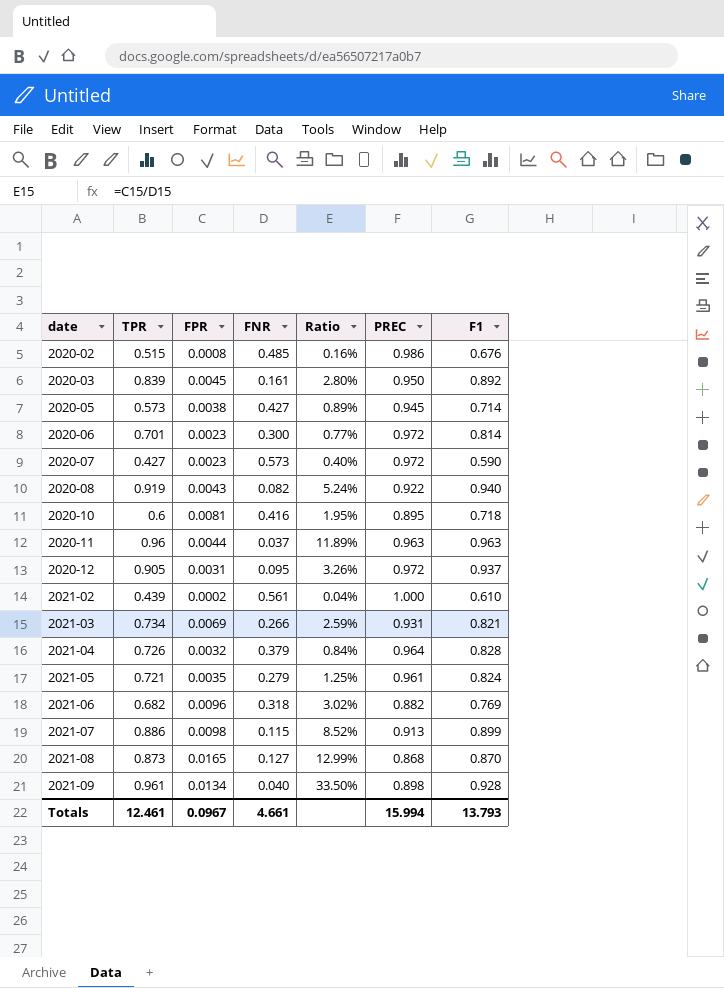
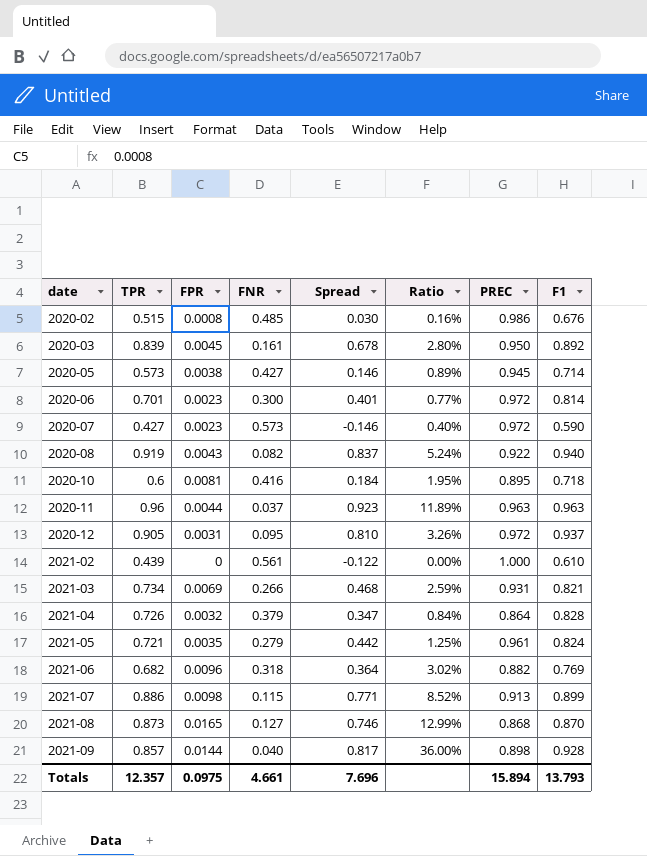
column Spread | formula: none -> [TPR] - [FNR]
2021-02 | FPR: 0.0002 -> 0
2021-02 | Ratio: 0.04% -> 0.00%
2021-04 | PREC: 0.964 -> 0.864
2021-09 | TPR: 0.961 -> 0.857
2021-09 | FPR: 0.0134 -> 0.0144
2021-09 | Ratio: 33.50% -> 36.00%
Totals | TPR: 12.461 -> 12.357
Totals | FPR: 0.0967 -> 0.0975
Totals | PREC: 15.994 -> 15.894

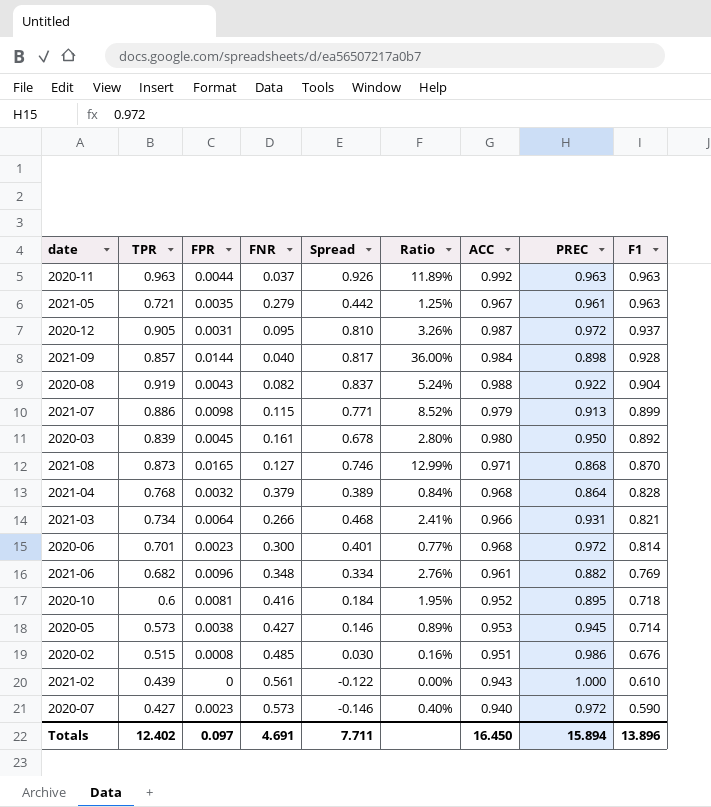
row order: date ascending -> F1 descending
column ACC | position: none -> 7
2020-11 | TPR: 0.96 -> 0.963
2020-11 | Spread: 0.923 -> 0.926
2021-05 | F1: 0.824 -> 0.963
2020-08 | F1: 0.940 -> 0.904
2021-04 | TPR: 0.726 -> 0.768
2021-04 | Spread: 0.347 -> 0.389
2021-03 | FPR: 0.0069 -> 0.0064
2021-03 | Ratio: 2.59% -> 2.41%
2021-06 | FNR: 0.318 -> 0.348
2021-06 | Spread: 0.364 -> 0.334
2021-06 | Ratio: 3.02% -> 2.76%
Totals | TPR: 12.357 -> 12.402
Totals | FPR: 0.0975 -> 0.097
Totals | FNR: 4.661 -> 4.691
Totals | Spread: 7.696 -> 7.711
Totals | F1: 13.793 -> 13.896

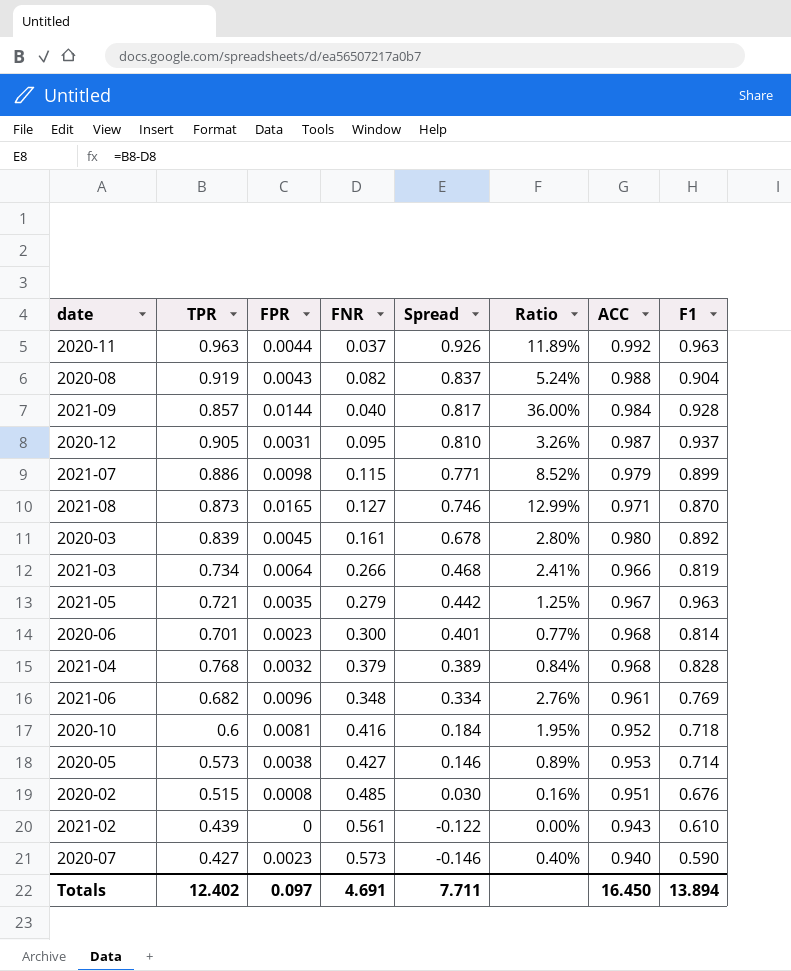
row order: F1 descending -> Spread descending
column PREC | position: 8 -> none
2021-03 | F1: 0.821 -> 0.819
Totals | F1: 13.896 -> 13.894

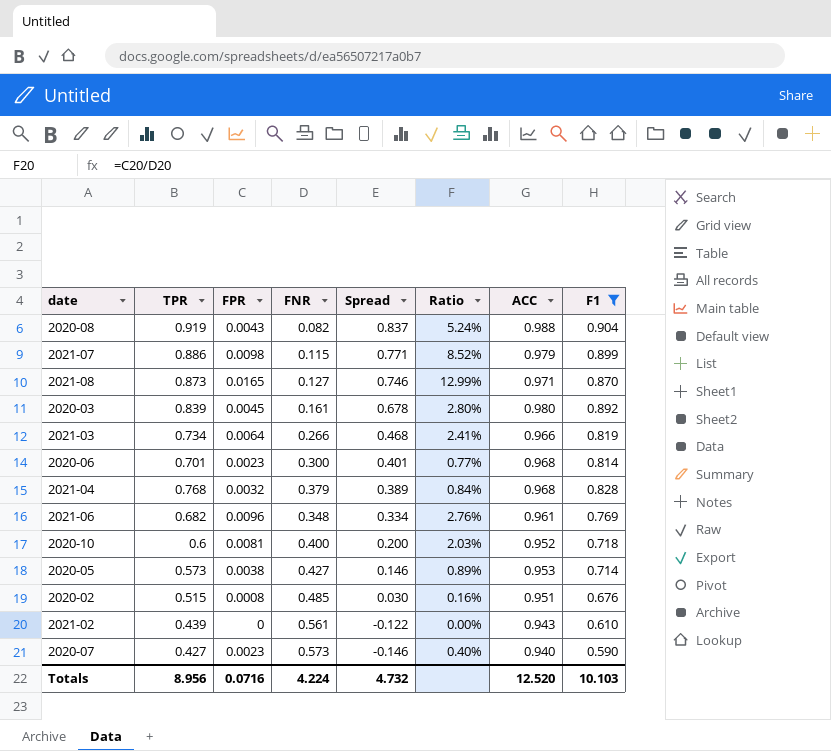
filter: none -> F1 <= 0.904
2020-10 | FNR: 0.416 -> 0.400
2020-10 | Spread: 0.184 -> 0.200
2020-10 | Ratio: 1.95% -> 2.03%
Totals | TPR: 12.402 -> 8.956
Totals | FPR: 0.097 -> 0.0716
Totals | FNR: 4.691 -> 4.224
Totals | Spread: 7.711 -> 4.732
Totals | ACC: 16.450 -> 12.520
Totals | F1: 13.894 -> 10.103

